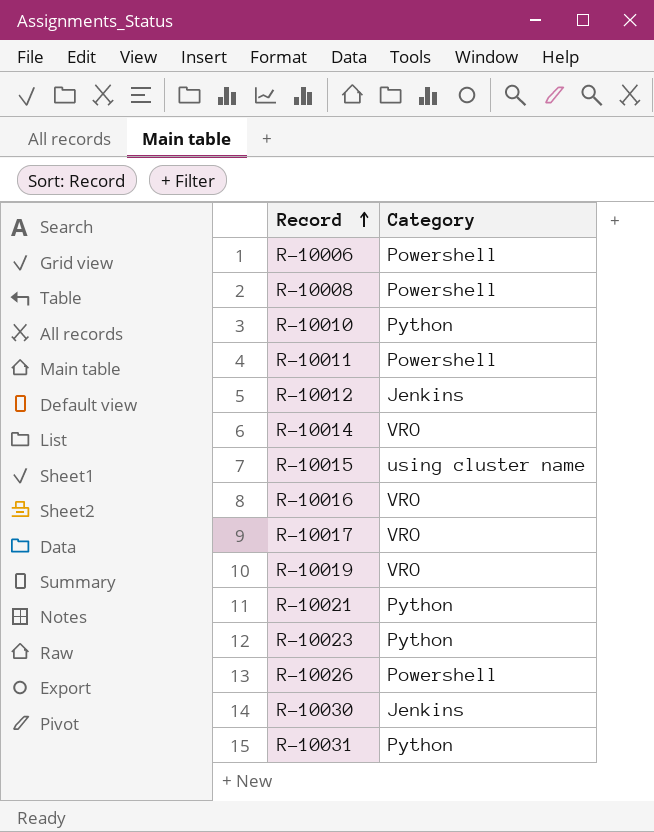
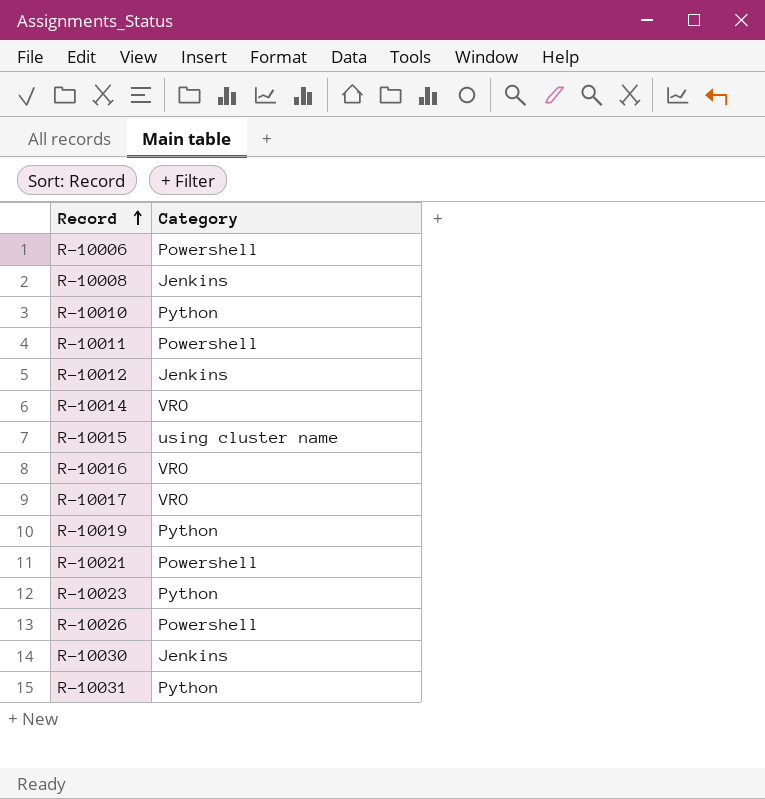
R-10008 | Category: Powershell -> Jenkins
R-10019 | Category: VRO -> Python
R-10021 | Category: Python -> Powershell

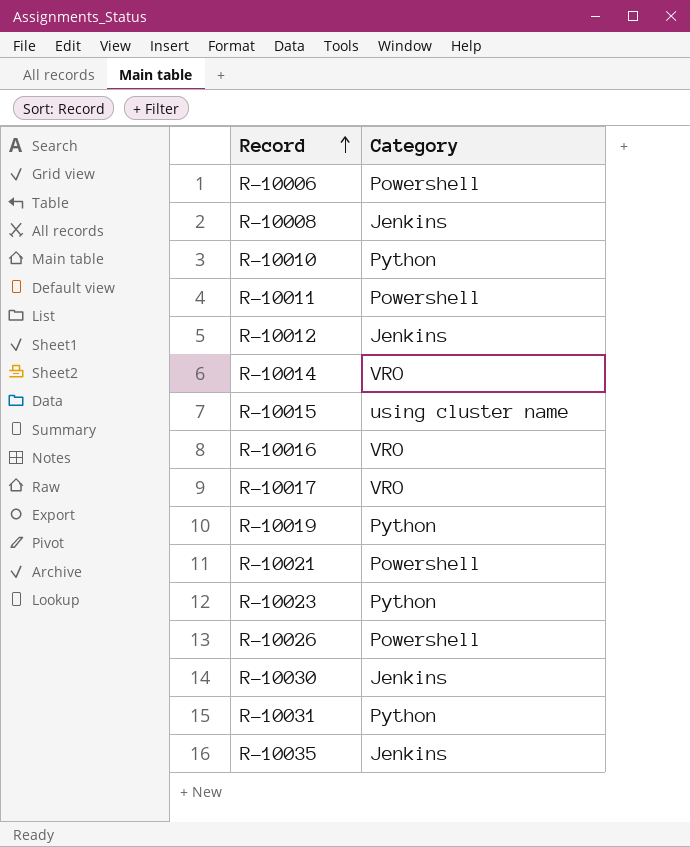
row R-10035: none -> Jenkins

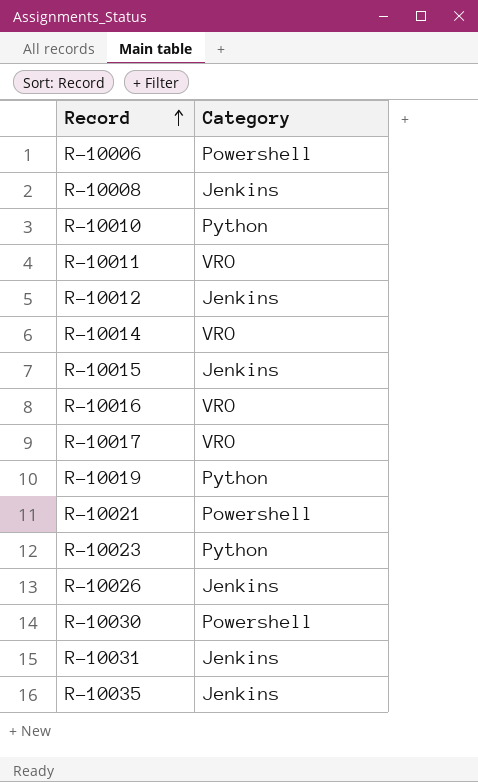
R-10011 | Category: Powershell -> VRO
R-10015 | Category: using cluster name -> Jenkins
R-10026 | Category: Powershell -> Jenkins
R-10030 | Category: Jenkins -> Powershell
R-10031 | Category: Python -> Jenkins

